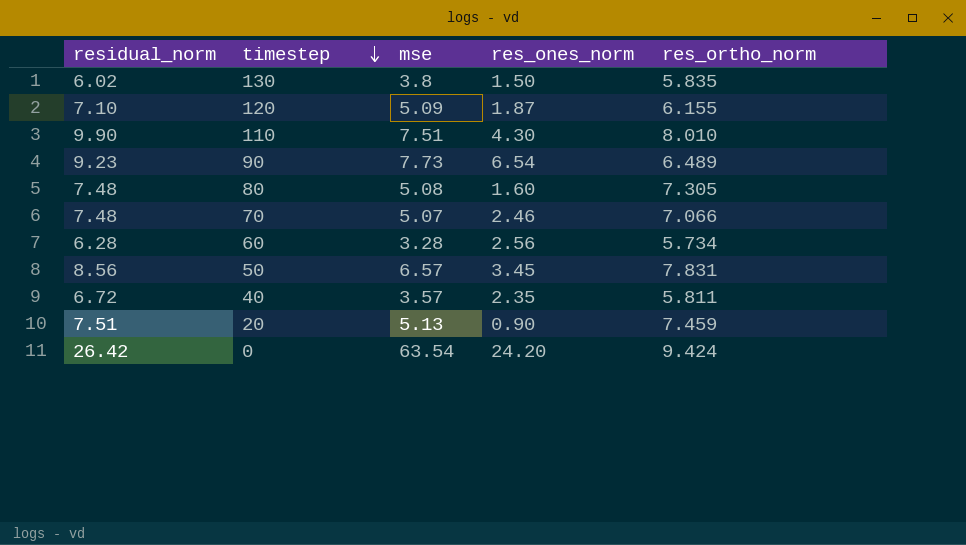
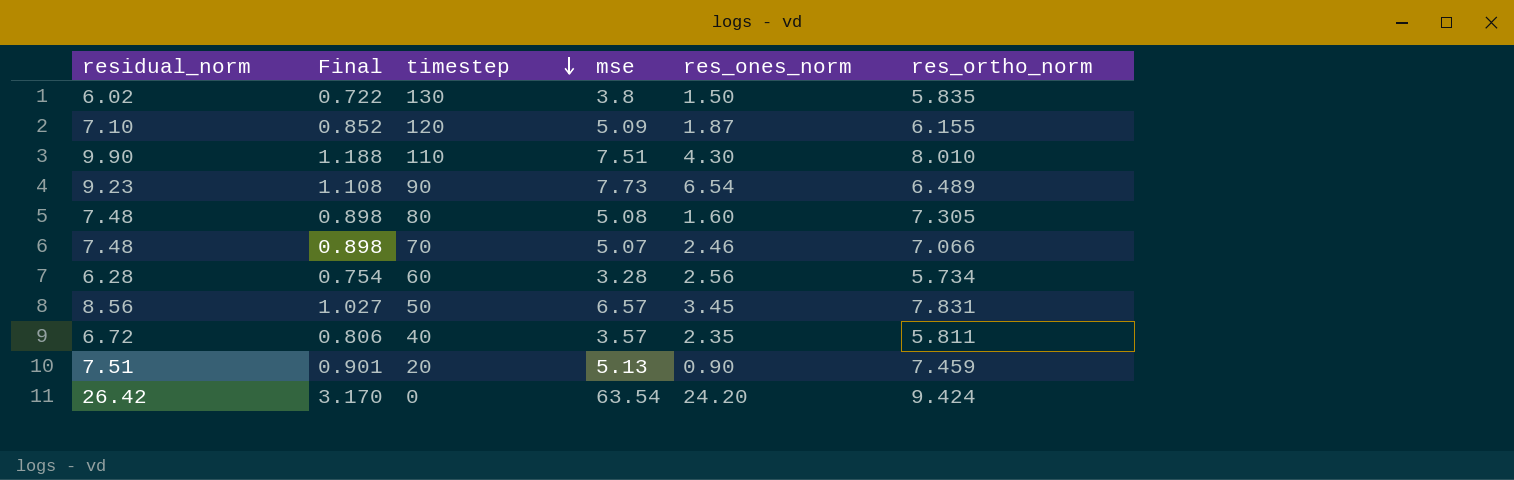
column Final | formula: none -> [residual_norm] * 0.12

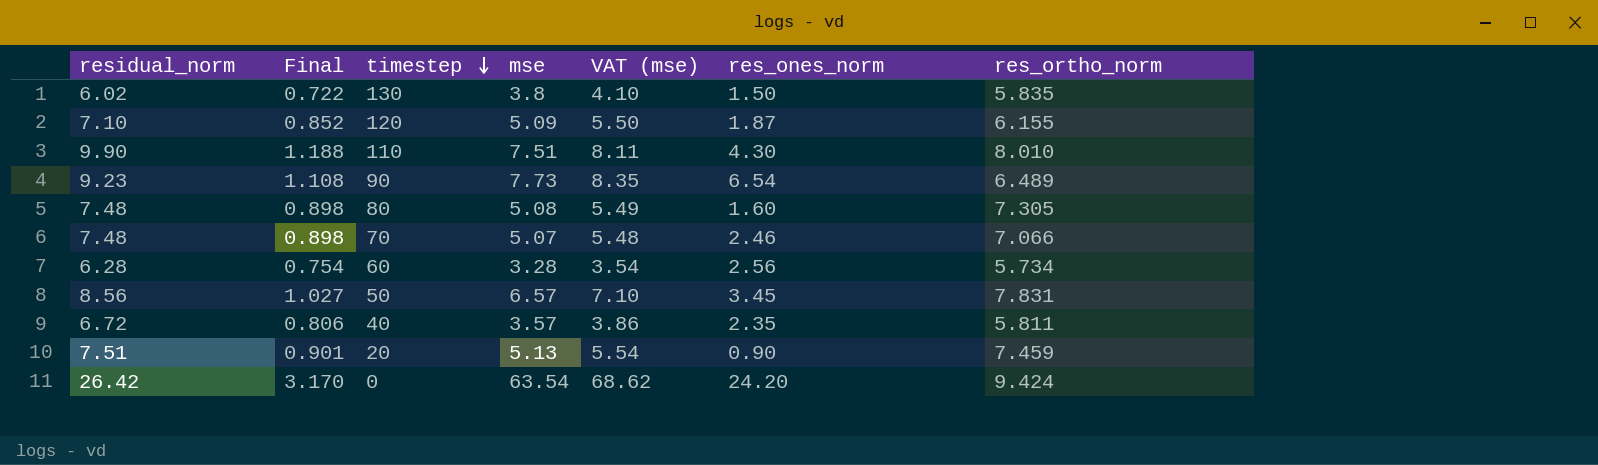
column VAT (mse) | formula: none -> [mse] * 1.08

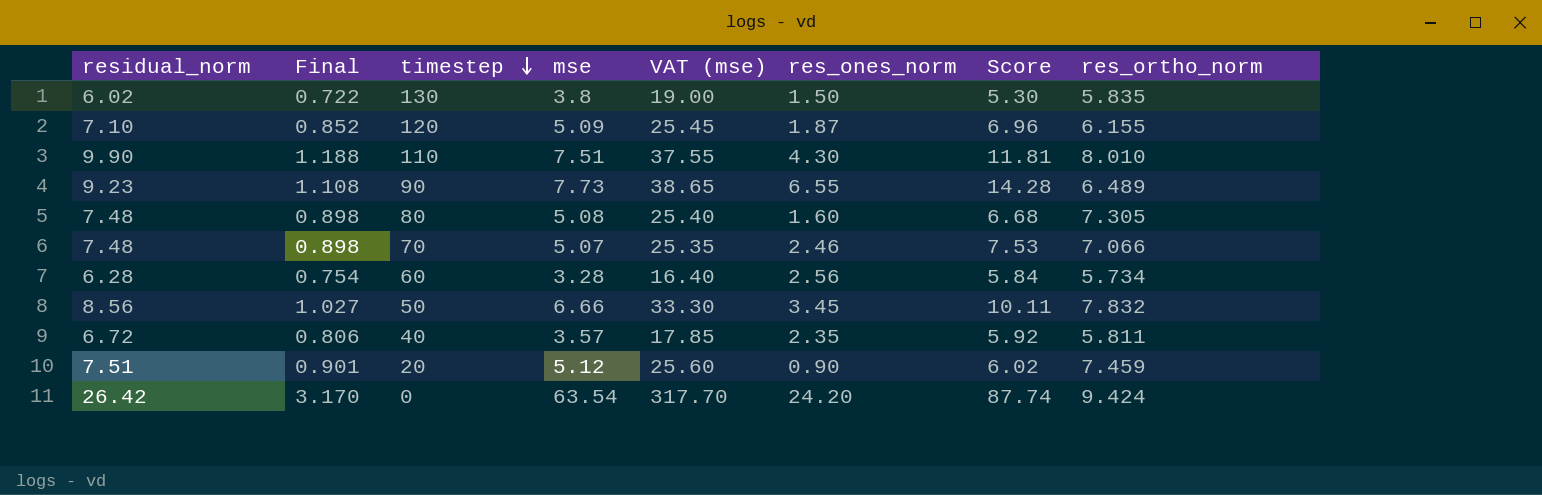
column VAT (mse) | formula: [mse] * 1.08 -> [mse] * 5
column Score | formula: none -> [mse] + [res_ones_norm]
90 | res_ones_norm: 6.54 -> 6.55
50 | mse: 6.57 -> 6.66
50 | res_ortho_norm: 7.831 -> 7.832
20 | mse: 5.13 -> 5.12

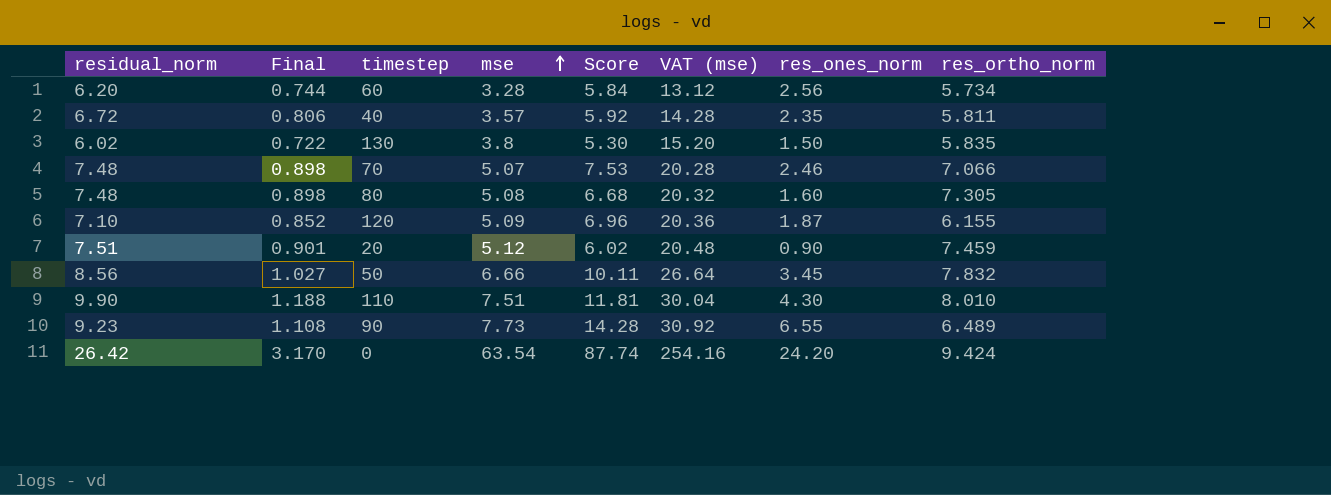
row order: timestep descending -> mse ascending
column Score | position: 7 -> 5
column VAT (mse) | formula: [mse] * 5 -> [mse] * 4
60 | residual_norm: 6.28 -> 6.20
60 | Final: 0.754 -> 0.744

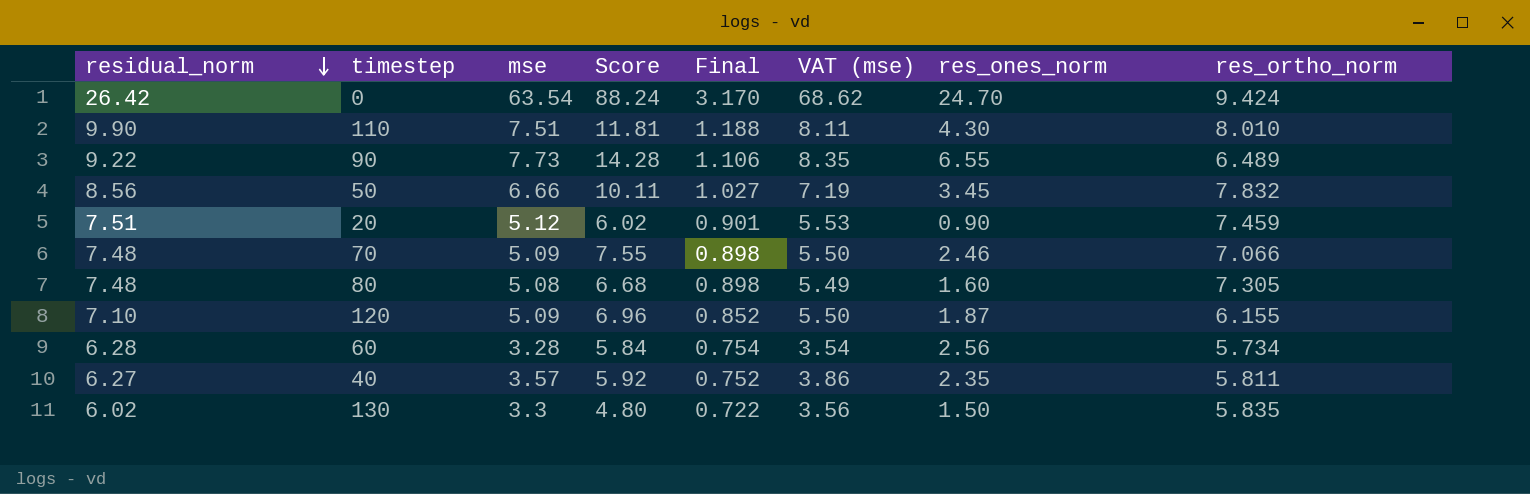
row order: mse ascending -> residual_norm descending
column Final | position: 2 -> 5
column VAT (mse) | formula: [mse] * 4 -> [mse] * 1.08
0 | Score: 87.74 -> 88.24
0 | res_ones_norm: 24.20 -> 24.70
90 | residual_norm: 9.23 -> 9.22
90 | Final: 1.108 -> 1.106
70 | mse: 5.07 -> 5.09
70 | Score: 7.53 -> 7.55
60 | residual_norm: 6.20 -> 6.28
60 | Final: 0.744 -> 0.754
40 | residual_norm: 6.72 -> 6.27
40 | Final: 0.806 -> 0.752
130 | mse: 3.8 -> 3.3
130 | Score: 5.30 -> 4.80

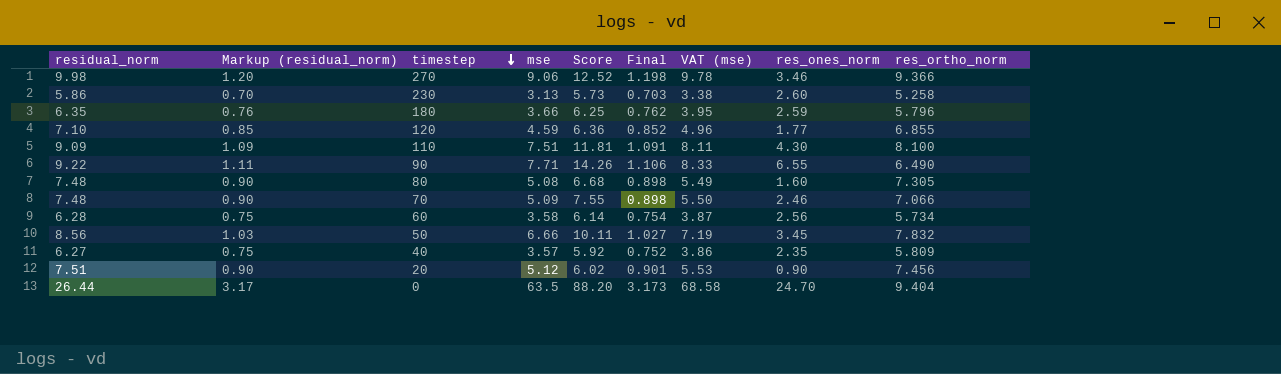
row order: residual_norm descending -> timestep descending
column Markup (residual_norm) | formula: none -> [residual_norm] * 0.12
row 130: 6.02 | 3.3 | 4.80 | 0.722 | 3.56 | 1.50 | 5.835 -> none
row 270: none -> 9.98 | 1.20 | 9.06 | 12.52 | 1.198 | 9.78 | 3.46 | 9.366
row 230: none -> 5.86 | 0.70 | 3.13 | 5.73 | 0.703 | 3.38 | 2.60 | 5.258
row 180: none -> 6.35 | 0.76 | 3.66 | 6.25 | 0.762 | 3.95 | 2.59 | 5.796
120 | mse: 5.09 -> 4.59
120 | Score: 6.96 -> 6.36
120 | VAT (mse): 5.50 -> 4.96
120 | res_ones_norm: 1.87 -> 1.77
120 | res_ortho_norm: 6.155 -> 6.855
110 | residual_norm: 9.90 -> 9.09
110 | Final: 1.188 -> 1.091
110 | res_ortho_norm: 8.010 -> 8.100
90 | mse: 7.73 -> 7.71
90 | Score: 14.28 -> 14.26
90 | VAT (mse): 8.35 -> 8.33
90 | res_ortho_norm: 6.489 -> 6.490
60 | mse: 3.28 -> 3.58
60 | Score: 5.84 -> 6.14
60 | VAT (mse): 3.54 -> 3.87
40 | res_ortho_norm: 5.811 -> 5.809
20 | res_ortho_norm: 7.459 -> 7.456
0 | residual_norm: 26.42 -> 26.44
0 | mse: 63.54 -> 63.5
0 | Score: 88.24 -> 88.20
0 | Final: 3.170 -> 3.173
0 | VAT (mse): 68.62 -> 68.58
0 | res_ortho_norm: 9.424 -> 9.404

